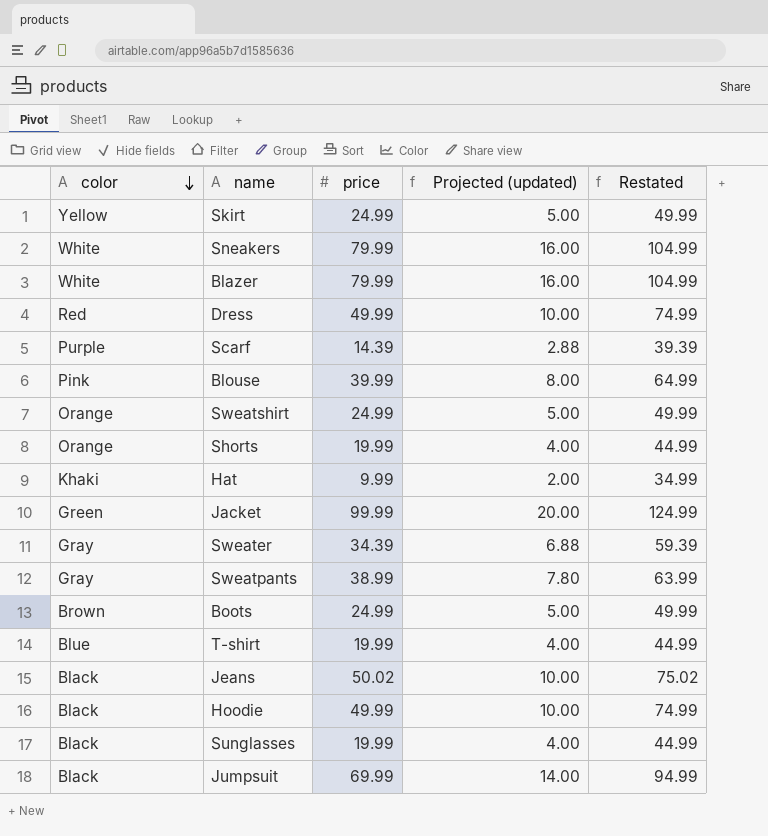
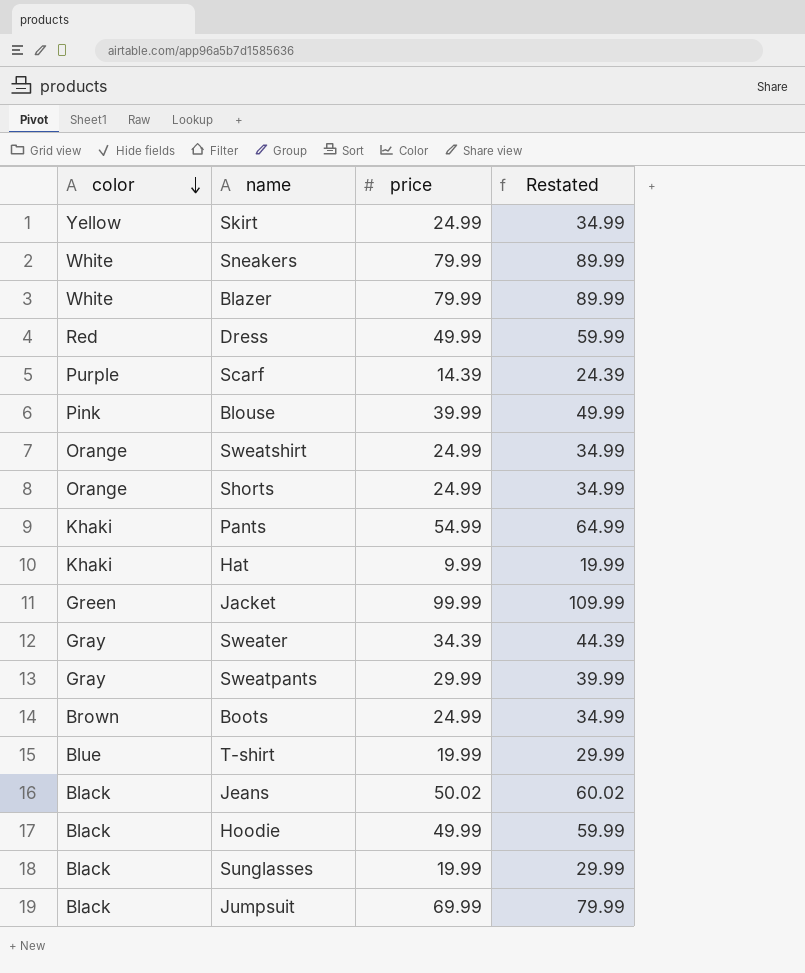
column Projected (updated) | formula: [price] * 0.2 -> none
column Restated | formula: [price] + 25 -> [price] + 10
Shorts | price: 19.99 -> 24.99
row Pants: none -> Khaki | 54.99 | 64.99
Sweatpants | price: 38.99 -> 29.99

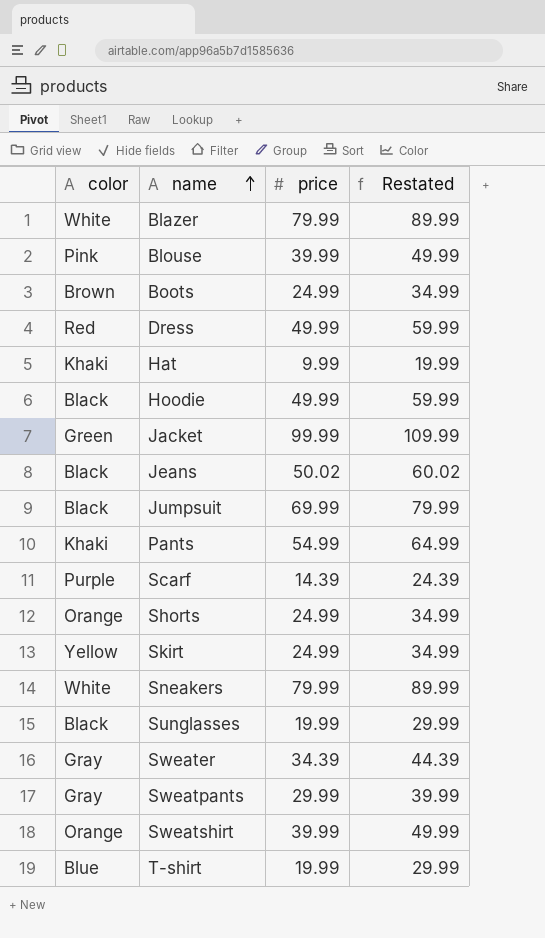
row order: color descending -> name ascending
Sweatshirt | price: 24.99 -> 39.99
Sweatshirt | Restated: 34.99 -> 49.99

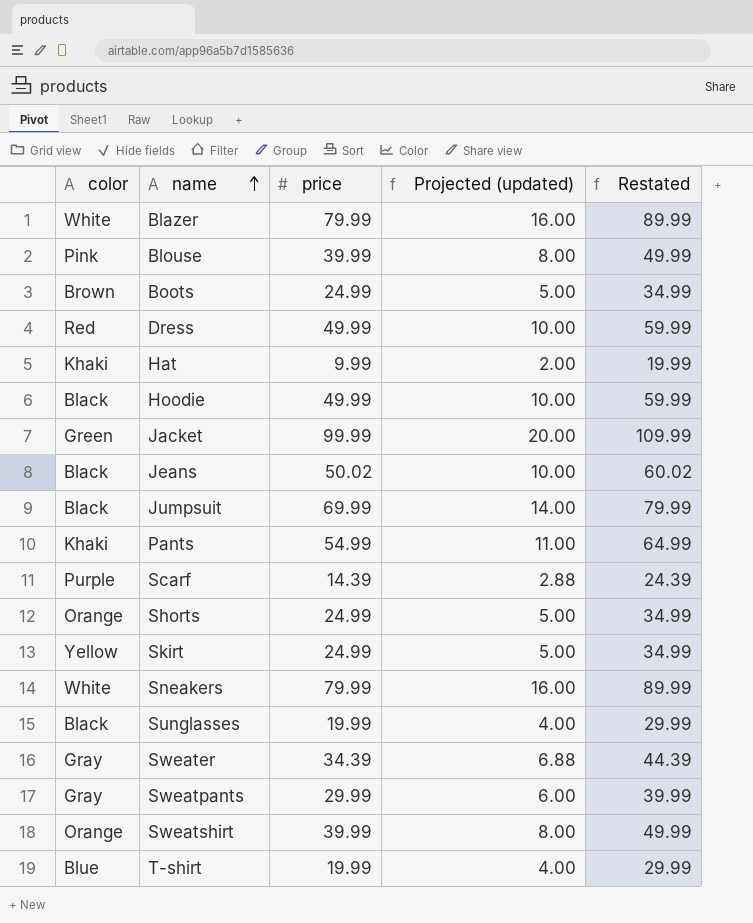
column Projected (updated) | formula: none -> [price] * 0.2

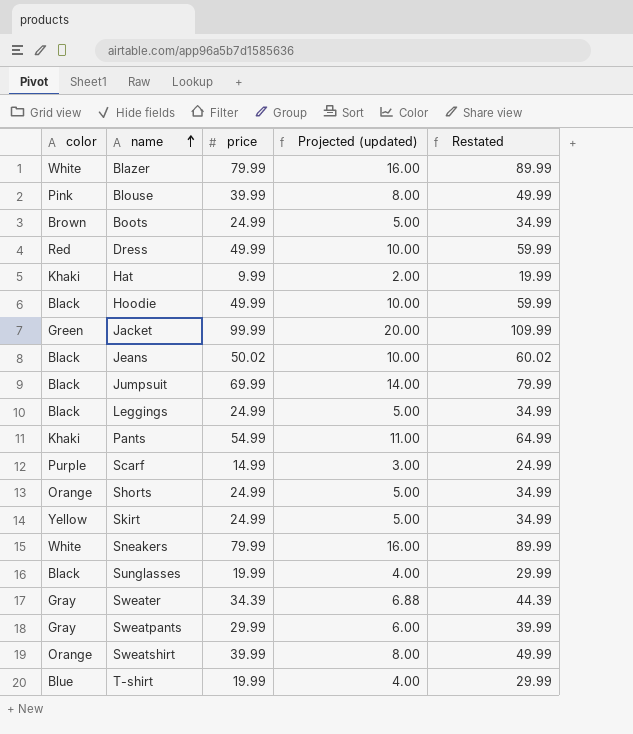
row Leggings: none -> Black | 24.99 | 5.00 | 34.99
Scarf | price: 14.39 -> 14.99
Scarf | Projected (updated): 2.88 -> 3.00
Scarf | Restated: 24.39 -> 24.99

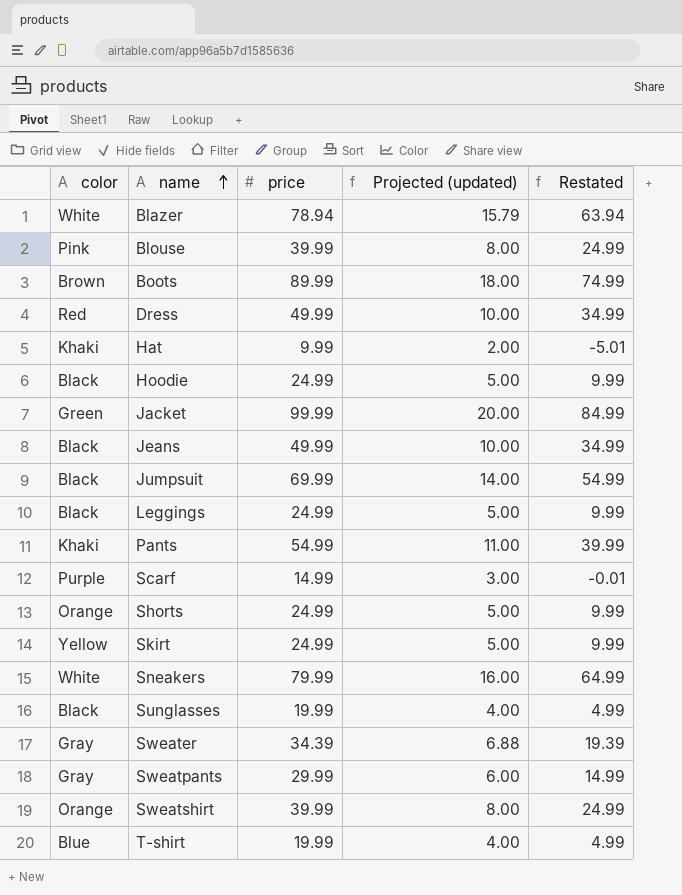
column Restated | formula: [price] + 10 -> [price] - 15
Blazer | price: 79.99 -> 78.94
Blazer | Projected (updated): 16.00 -> 15.79
Boots | price: 24.99 -> 89.99
Boots | Projected (updated): 5.00 -> 18.00
Hoodie | price: 49.99 -> 24.99
Hoodie | Projected (updated): 10.00 -> 5.00
Jeans | price: 50.02 -> 49.99

